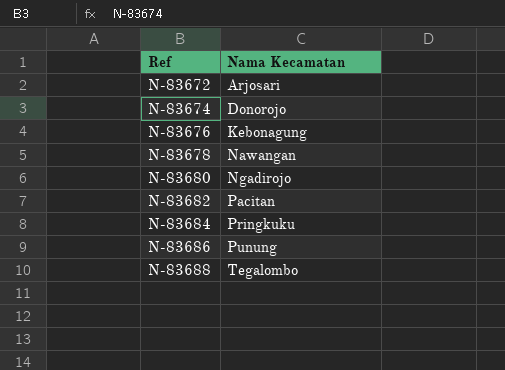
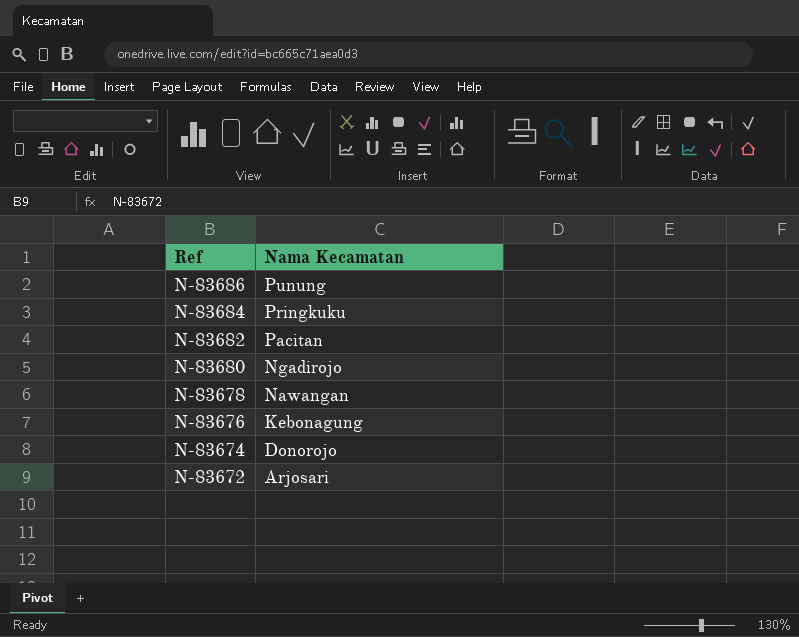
row order: Ref ascending -> Ref descending
row N-83688: Tegalombo -> none

